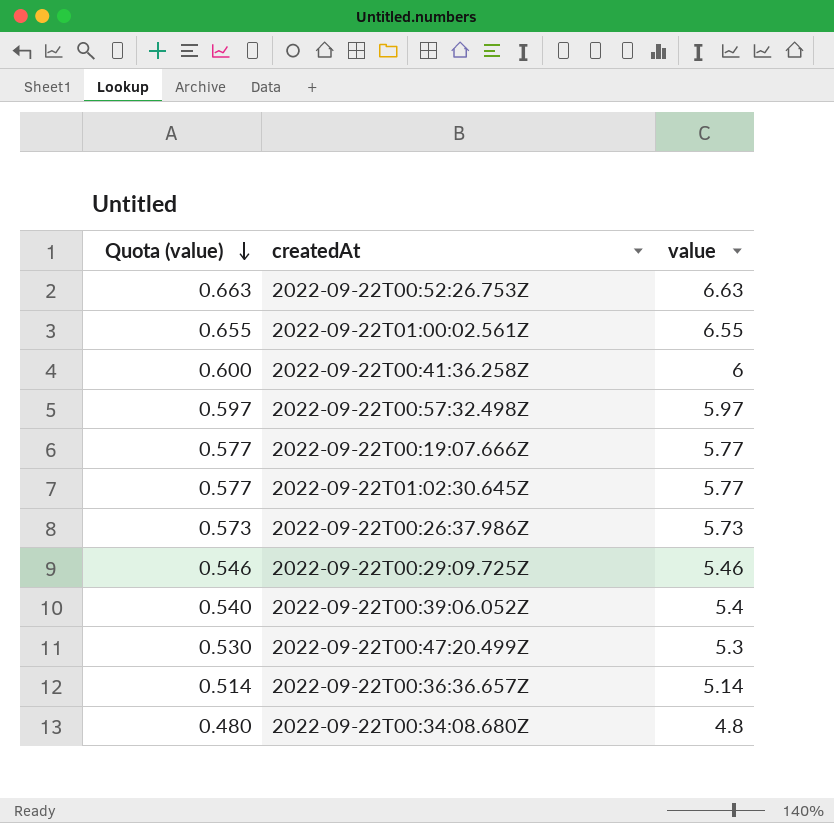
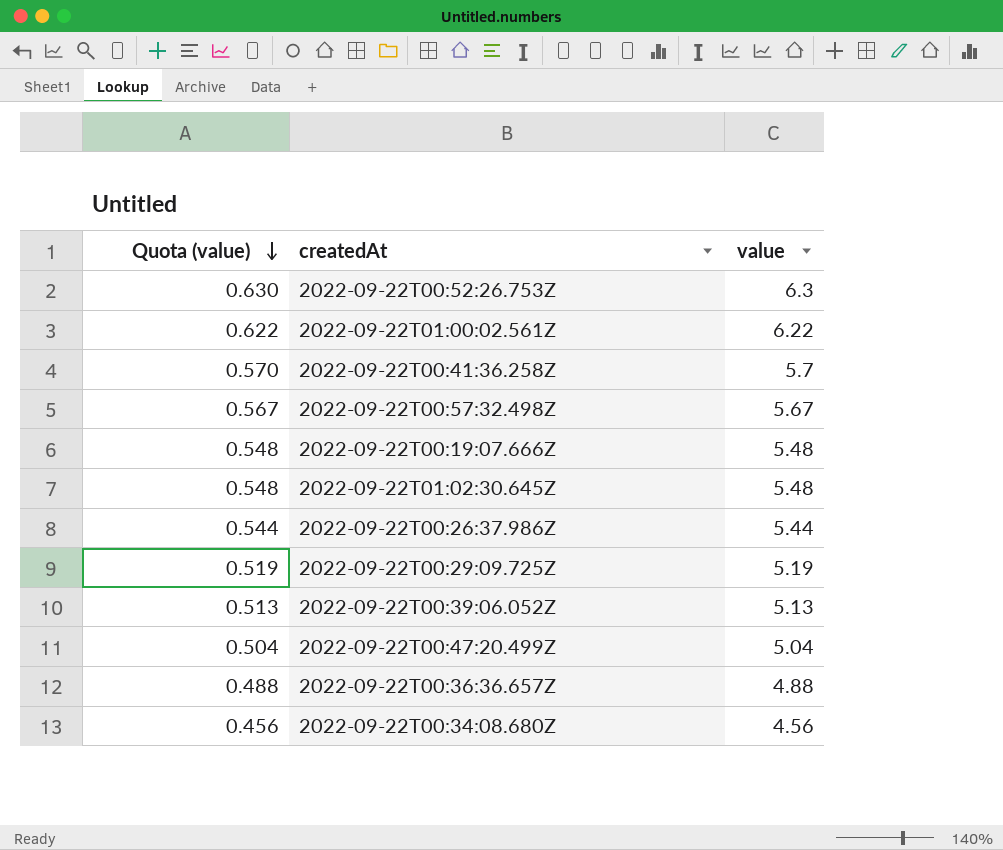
2022-09-22T00:52:26.753Z | Quota (value): 0.663 -> 0.630
2022-09-22T00:52:26.753Z | value: 6.63 -> 6.3
2022-09-22T01:00:02.561Z | Quota (value): 0.655 -> 0.622
2022-09-22T01:00:02.561Z | value: 6.55 -> 6.22
2022-09-22T00:41:36.258Z | Quota (value): 0.600 -> 0.570
2022-09-22T00:41:36.258Z | value: 6 -> 5.7
2022-09-22T00:57:32.498Z | Quota (value): 0.597 -> 0.567
2022-09-22T00:57:32.498Z | value: 5.97 -> 5.67
2022-09-22T00:19:07.666Z | Quota (value): 0.577 -> 0.548
2022-09-22T00:19:07.666Z | value: 5.77 -> 5.48
2022-09-22T01:02:30.645Z | Quota (value): 0.577 -> 0.548
2022-09-22T01:02:30.645Z | value: 5.77 -> 5.48
2022-09-22T00:26:37.986Z | Quota (value): 0.573 -> 0.544
2022-09-22T00:26:37.986Z | value: 5.73 -> 5.44
2022-09-22T00:29:09.725Z | Quota (value): 0.546 -> 0.519
2022-09-22T00:29:09.725Z | value: 5.46 -> 5.19
2022-09-22T00:39:06.052Z | Quota (value): 0.540 -> 0.513
2022-09-22T00:39:06.052Z | value: 5.4 -> 5.13
2022-09-22T00:47:20.499Z | Quota (value): 0.530 -> 0.504
2022-09-22T00:47:20.499Z | value: 5.3 -> 5.04
2022-09-22T00:36:36.657Z | Quota (value): 0.514 -> 0.488
2022-09-22T00:36:36.657Z | value: 5.14 -> 4.88
2022-09-22T00:34:08.680Z | Quota (value): 0.480 -> 0.456
2022-09-22T00:34:08.680Z | value: 4.8 -> 4.56

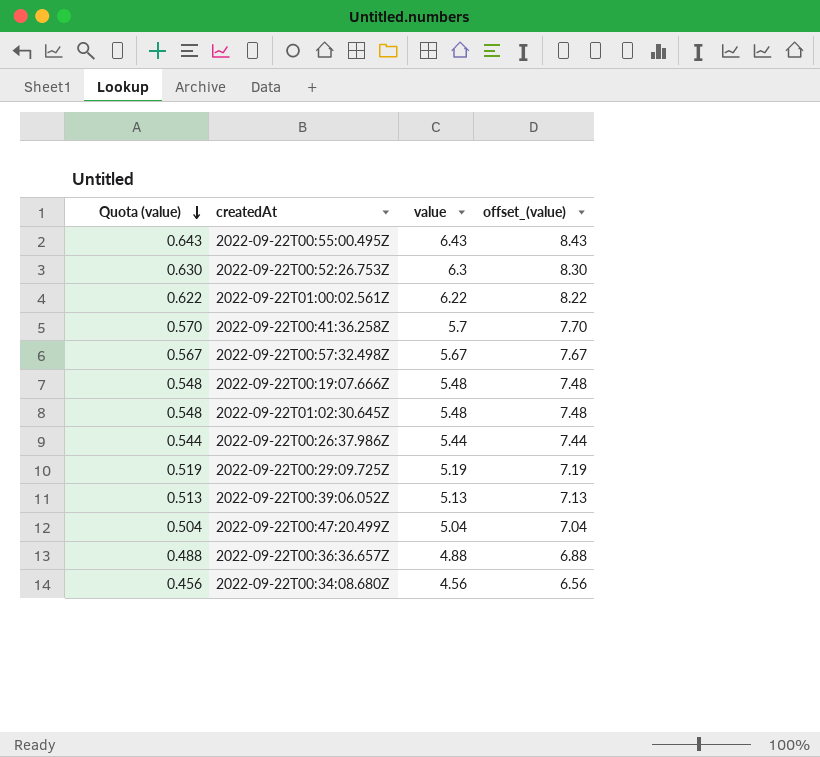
column offset_(value) | formula: none -> [value] + 2
row 2022-09-22T00:55:00.495Z: none -> 0.643 | 6.43 | 8.43

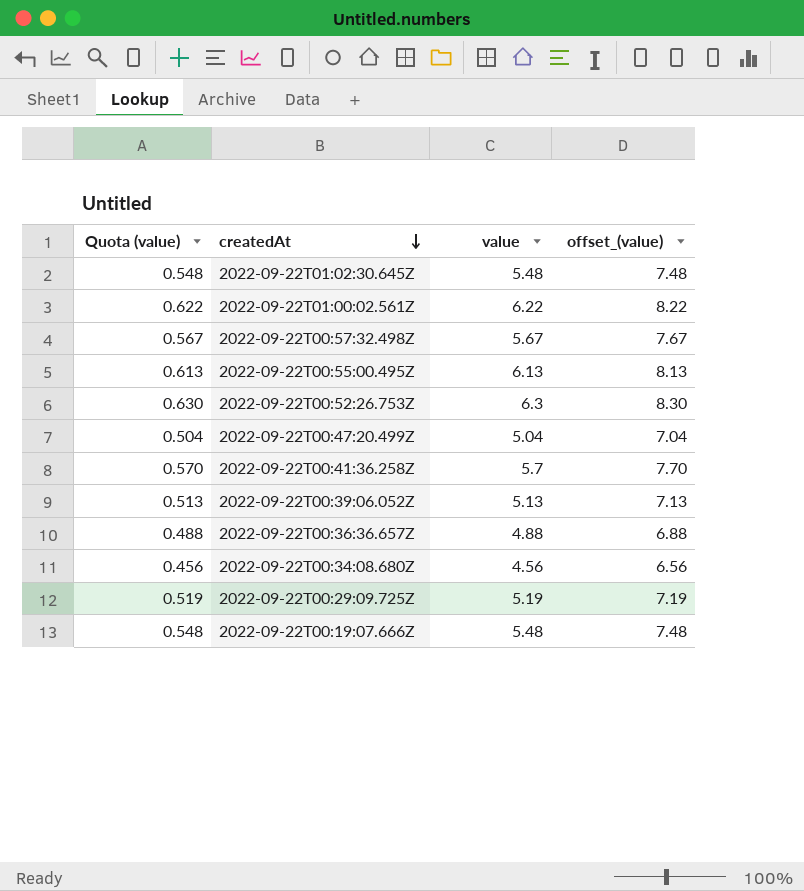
row order: Quota (value) descending -> createdAt descending
row 2022-09-22T00:26:37.986Z: 0.544 | 5.44 | 7.44 -> none
2022-09-22T00:55:00.495Z | Quota (value): 0.643 -> 0.613
2022-09-22T00:55:00.495Z | value: 6.43 -> 6.13
2022-09-22T00:55:00.495Z | offset_(value): 8.43 -> 8.13

